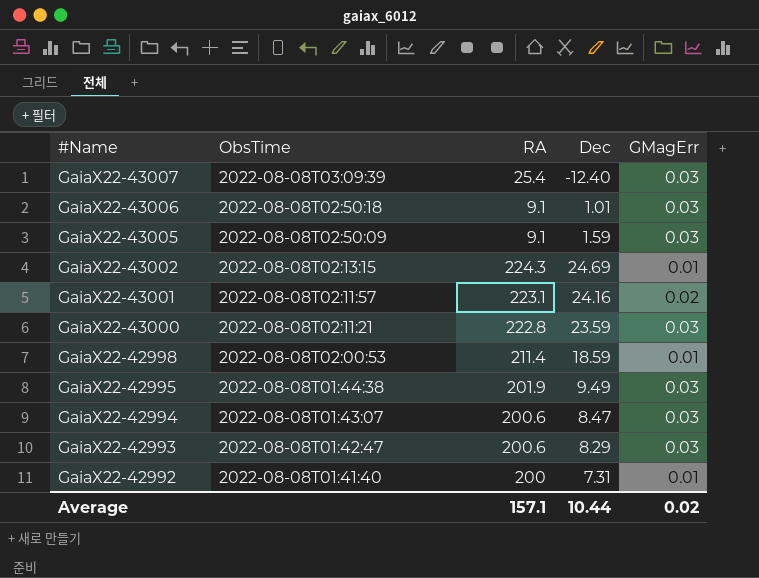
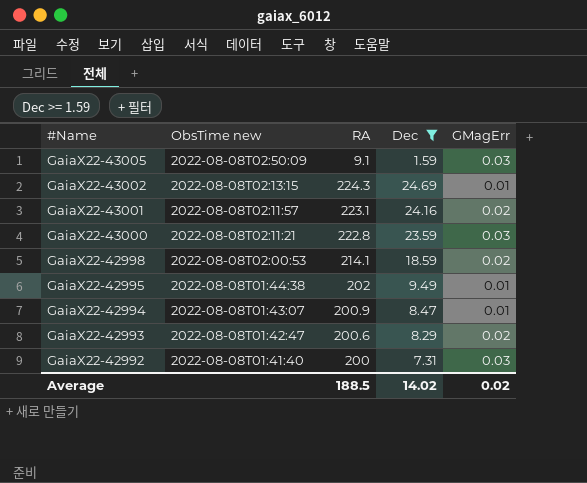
filter: none -> Dec >= 1.59
column name: ObsTime -> ObsTime new
GaiaX22-42998 | RA: 211.4 -> 214.1
GaiaX22-42998 | GMagErr: 0.01 -> 0.02
GaiaX22-42995 | RA: 201.9 -> 202
GaiaX22-42995 | GMagErr: 0.03 -> 0.01
GaiaX22-42994 | RA: 200.6 -> 200.9
GaiaX22-42994 | GMagErr: 0.03 -> 0.01
GaiaX22-42993 | GMagErr: 0.03 -> 0.02
GaiaX22-42992 | GMagErr: 0.01 -> 0.03
Average | RA: 157.1 -> 188.5
Average | Dec: 10.44 -> 14.02

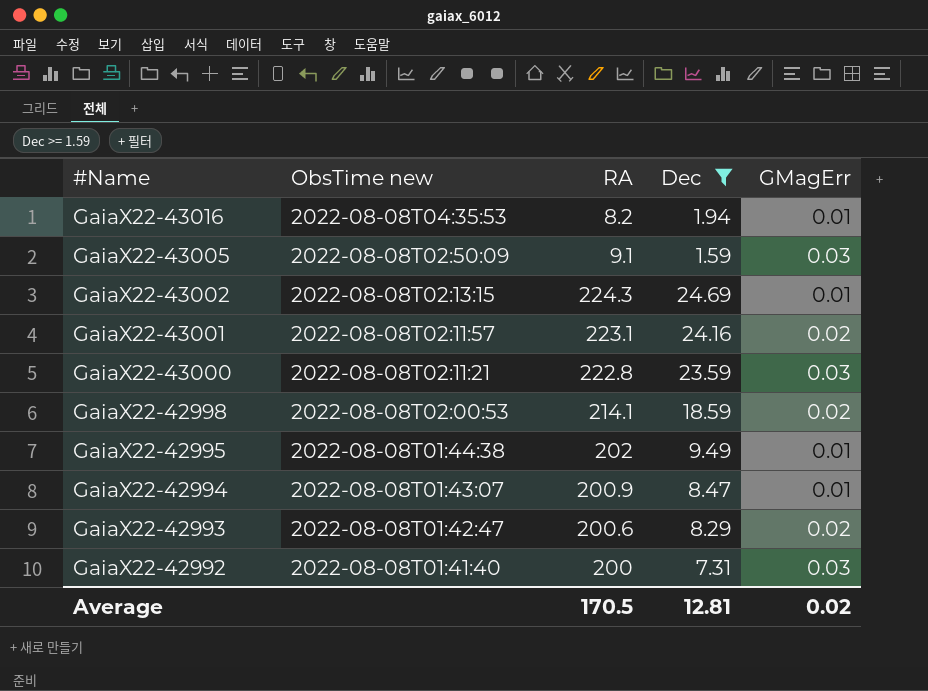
row GaiaX22-43016: none -> 2022-08-08T04:35:53 | 8.2 | 1.94 | 0.01
Average | RA: 188.5 -> 170.5
Average | Dec: 14.02 -> 12.81

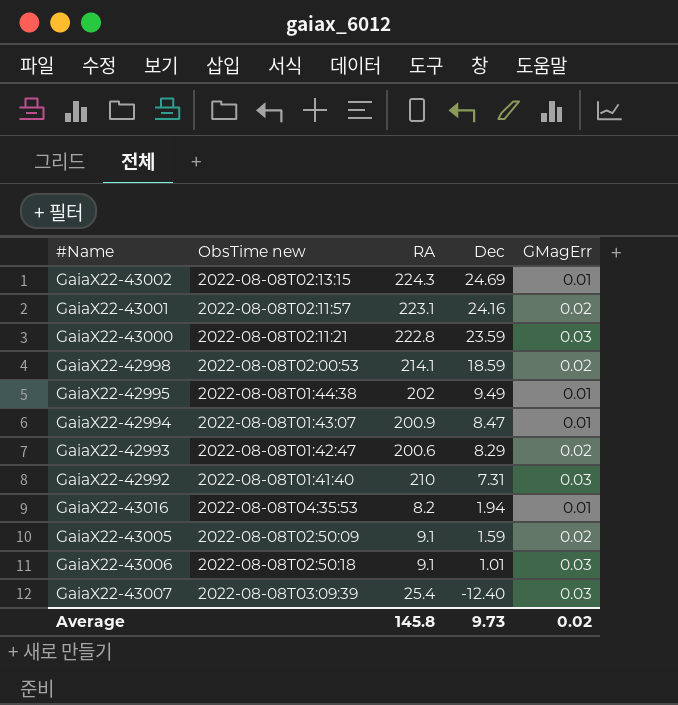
filter: Dec >= 1.59 -> none
row order: #Name descending -> Dec descending
GaiaX22-42992 | RA: 200 -> 210
GaiaX22-43005 | GMagErr: 0.03 -> 0.02
Average | RA: 170.5 -> 145.8
Average | Dec: 12.81 -> 9.73

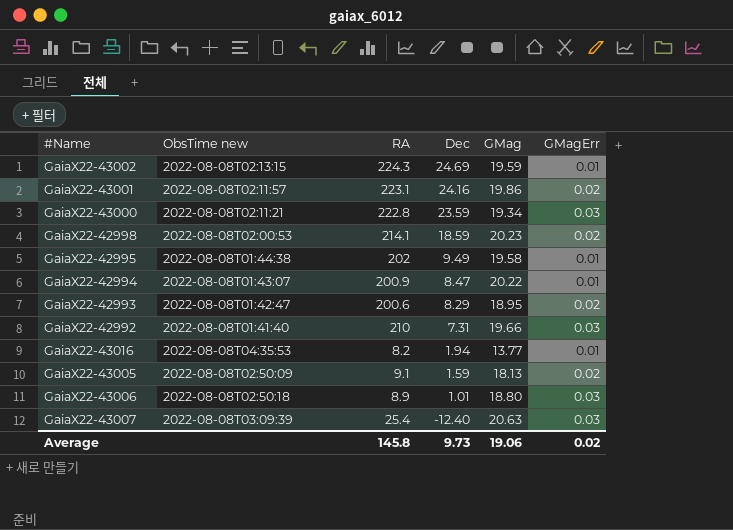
column GMag | position: none -> 5
GaiaX22-43006 | RA: 9.1 -> 8.9

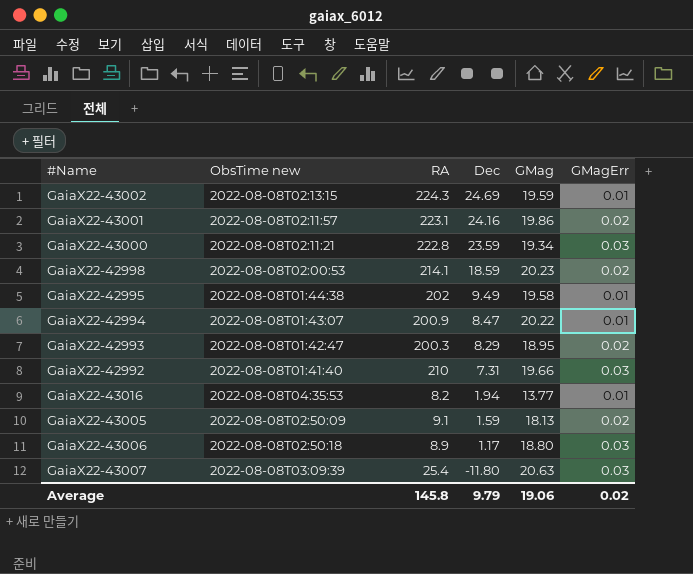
GaiaX22-42993 | RA: 200.6 -> 200.3
GaiaX22-43006 | Dec: 1.01 -> 1.17
GaiaX22-43007 | Dec: -12.40 -> -11.80
Average | Dec: 9.73 -> 9.79

